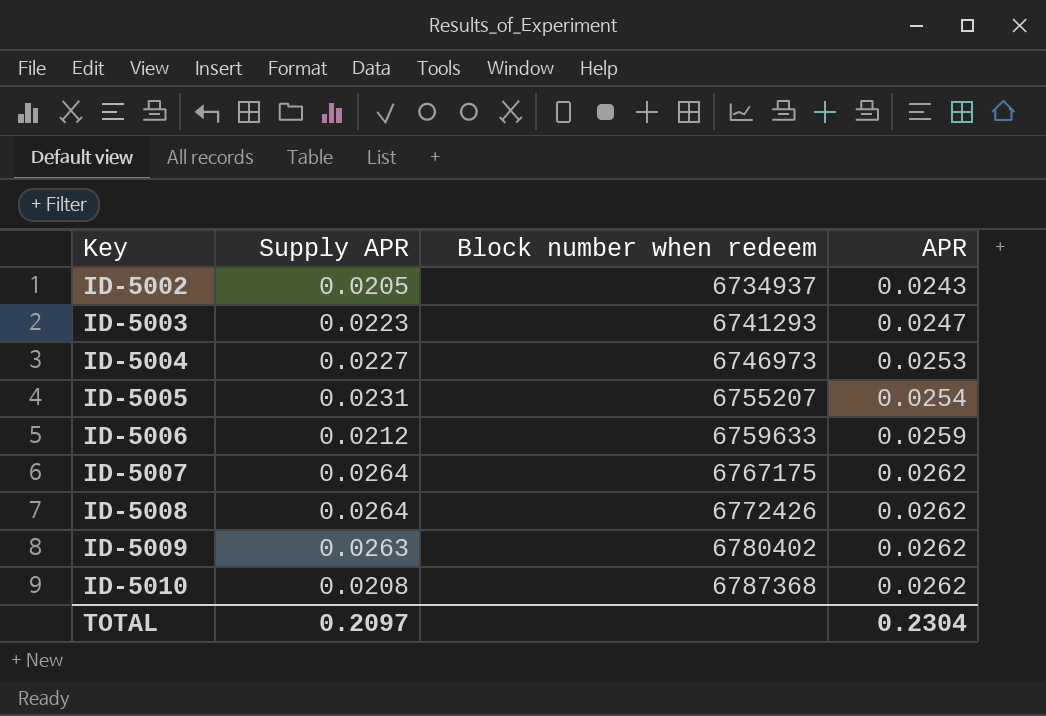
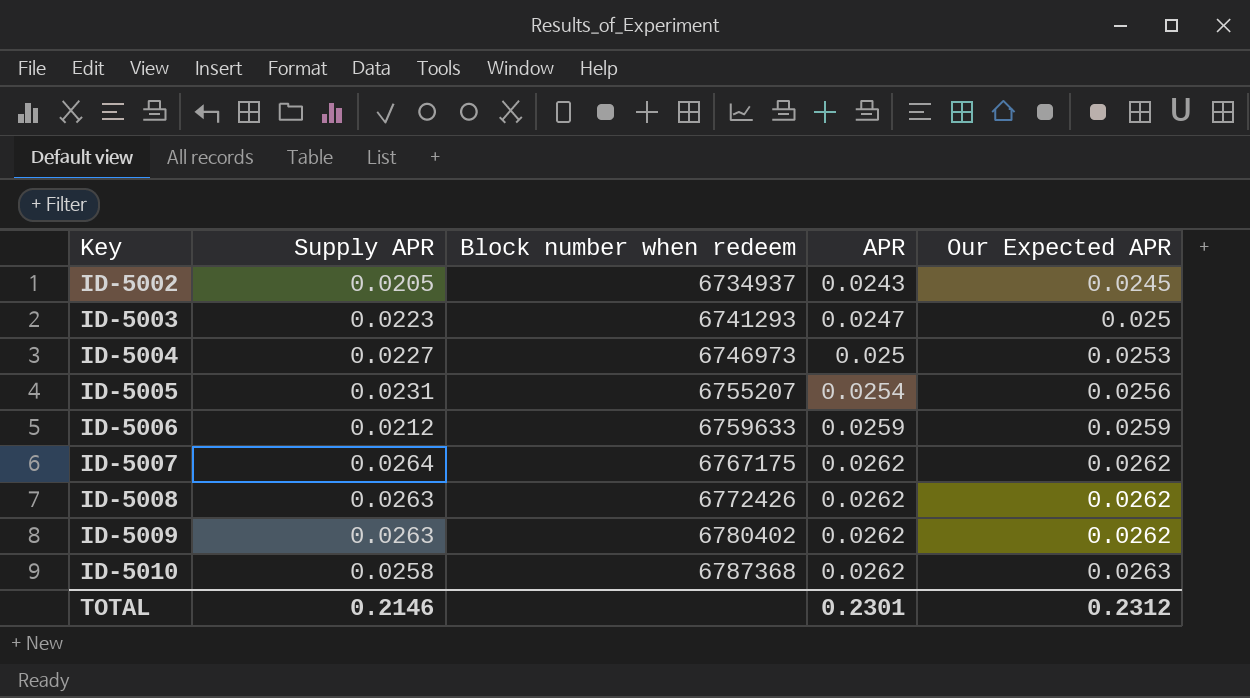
column Our Expected APR | position: none -> 5
ID-5004 | APR: 0.0253 -> 0.025
ID-5008 | Supply APR: 0.0264 -> 0.0263
ID-5010 | Supply APR: 0.0208 -> 0.0258
TOTAL | Supply APR: 0.2097 -> 0.2146
TOTAL | APR: 0.2304 -> 0.2301

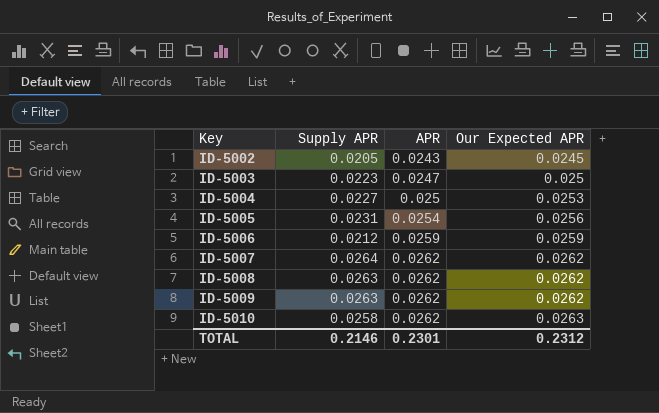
column Block number when redeem | position: 3 -> none

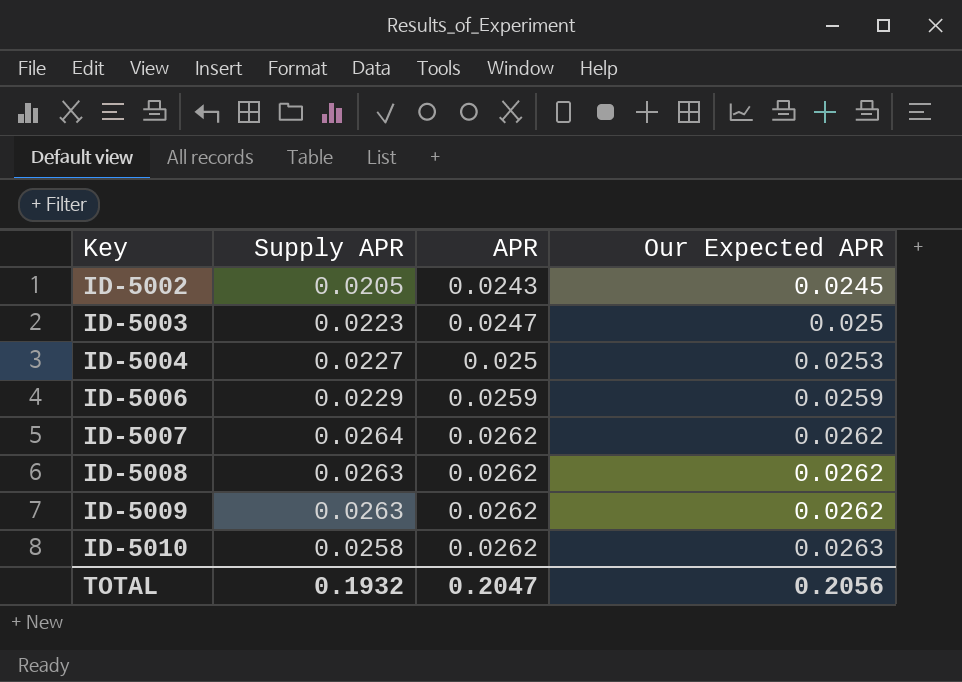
row ID-5005: 0.0231 | 0.0254 | 0.0256 -> none
ID-5006 | Supply APR: 0.0212 -> 0.0229
TOTAL | Supply APR: 0.2146 -> 0.1932
TOTAL | APR: 0.2301 -> 0.2047
TOTAL | Our Expected APR: 0.2312 -> 0.2056

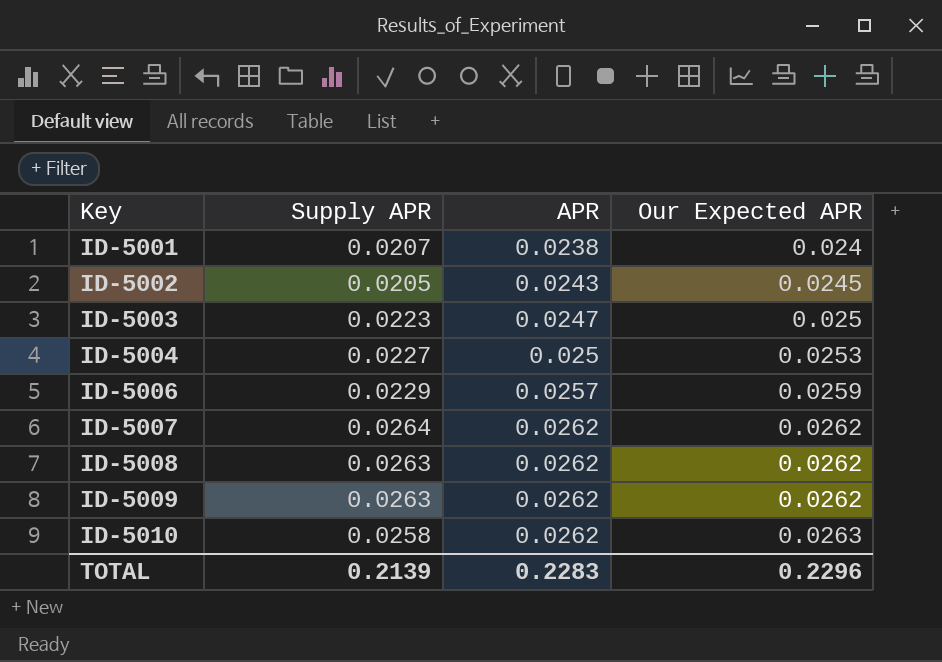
row ID-5001: none -> 0.0207 | 0.0238 | 0.024
ID-5006 | APR: 0.0259 -> 0.0257
TOTAL | Supply APR: 0.1932 -> 0.2139
TOTAL | APR: 0.2047 -> 0.2283
TOTAL | Our Expected APR: 0.2056 -> 0.2296

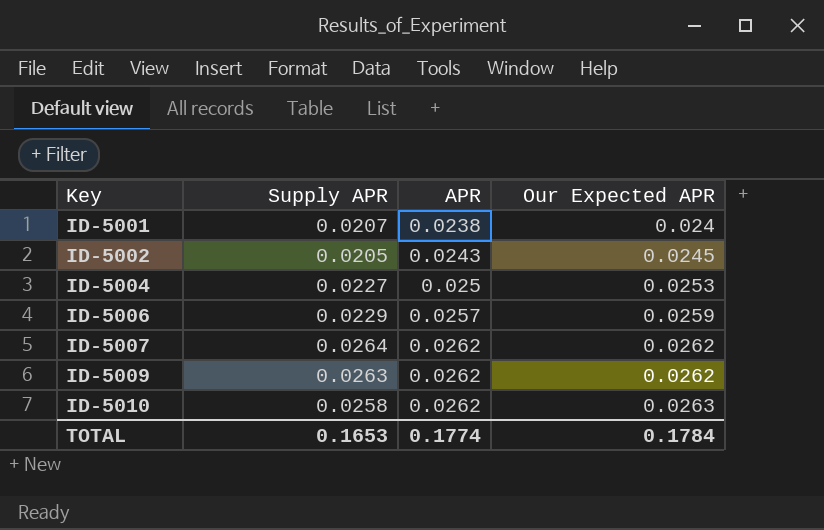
row ID-5003: 0.0223 | 0.0247 | 0.025 -> none
row ID-5008: 0.0263 | 0.0262 | 0.0262 -> none
TOTAL | Supply APR: 0.2139 -> 0.1653
TOTAL | APR: 0.2283 -> 0.1774
TOTAL | Our Expected APR: 0.2296 -> 0.1784

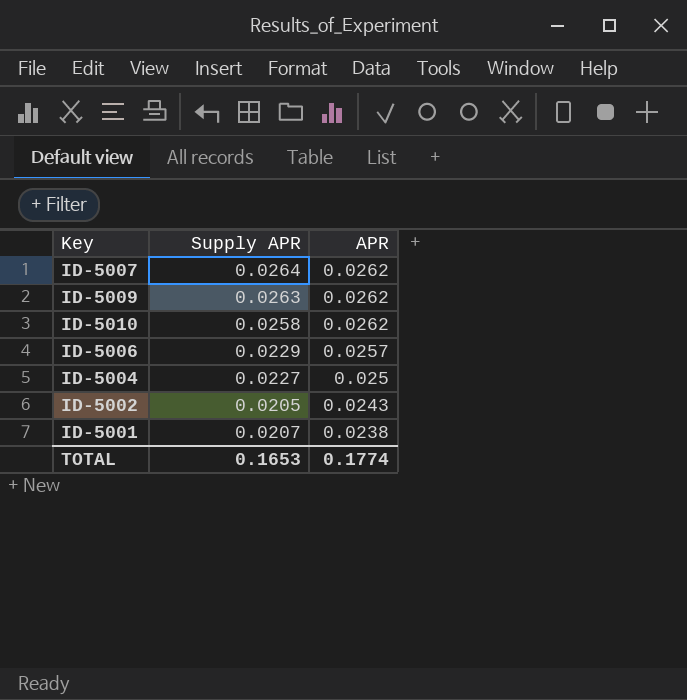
row order: Key ascending -> APR descending
column Our Expected APR | position: 4 -> none

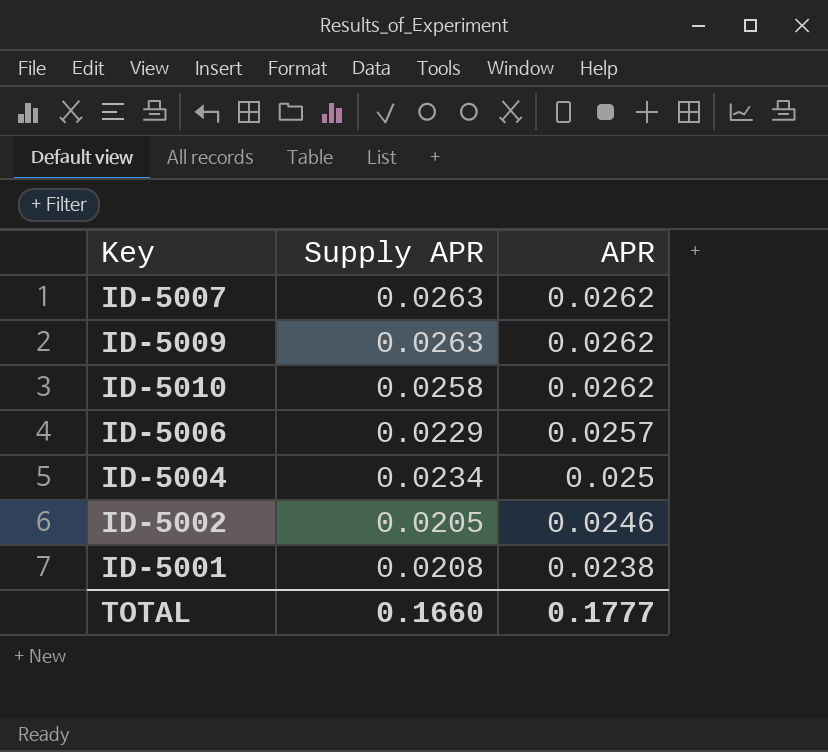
ID-5007 | Supply APR: 0.0264 -> 0.0263
ID-5004 | Supply APR: 0.0227 -> 0.0234
ID-5002 | APR: 0.0243 -> 0.0246
ID-5001 | Supply APR: 0.0207 -> 0.0208
TOTAL | Supply APR: 0.1653 -> 0.1660
TOTAL | APR: 0.1774 -> 0.1777

